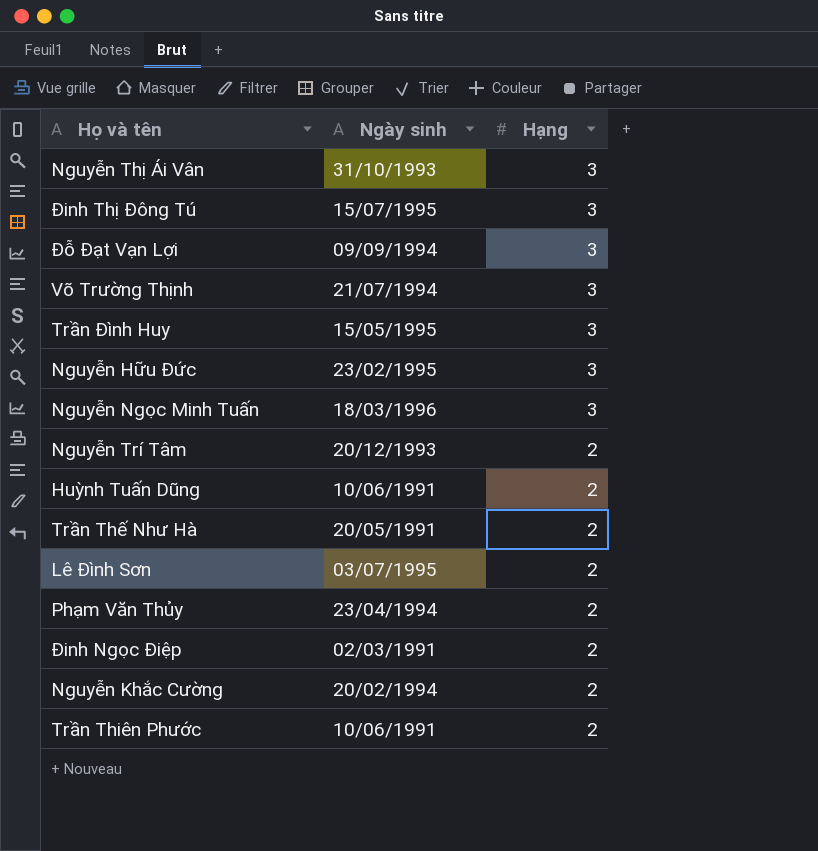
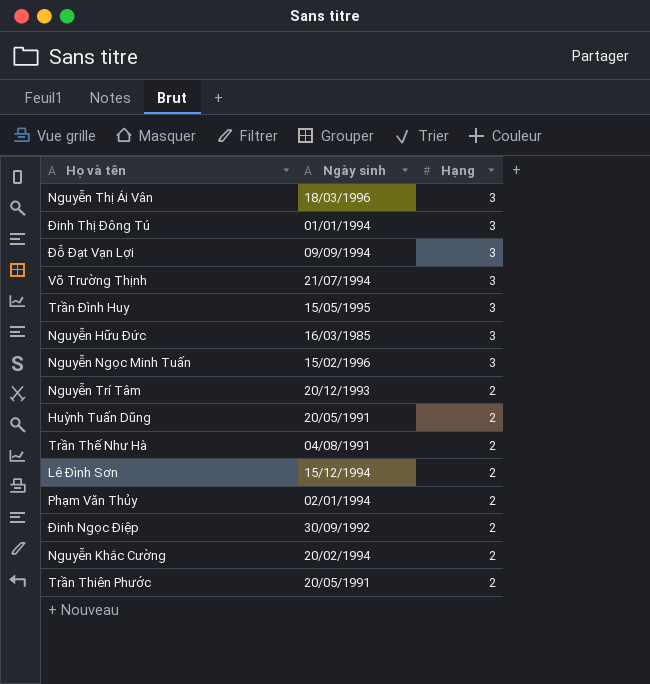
Nguyễn Thị Ái Vân | Ngày sinh: 31/10/1993 -> 18/03/1996
Đinh Thị Đông Tú | Ngày sinh: 15/07/1995 -> 01/01/1994
Nguyễn Hữu Đức | Ngày sinh: 23/02/1995 -> 16/03/1985
Nguyễn Ngọc Minh Tuấn | Ngày sinh: 18/03/1996 -> 15/02/1996
Huỳnh Tuấn Dũng | Ngày sinh: 10/06/1991 -> 20/05/1991
Trần Thế Như Hà | Ngày sinh: 20/05/1991 -> 04/08/1991
Lê Đình Sơn | Ngày sinh: 03/07/1995 -> 15/12/1994
Phạm Văn Thủy | Ngày sinh: 23/04/1994 -> 02/01/1994
Đinh Ngọc Điệp | Ngày sinh: 02/03/1991 -> 30/09/1992
Trần Thiên Phước | Ngày sinh: 10/06/1991 -> 20/05/1991

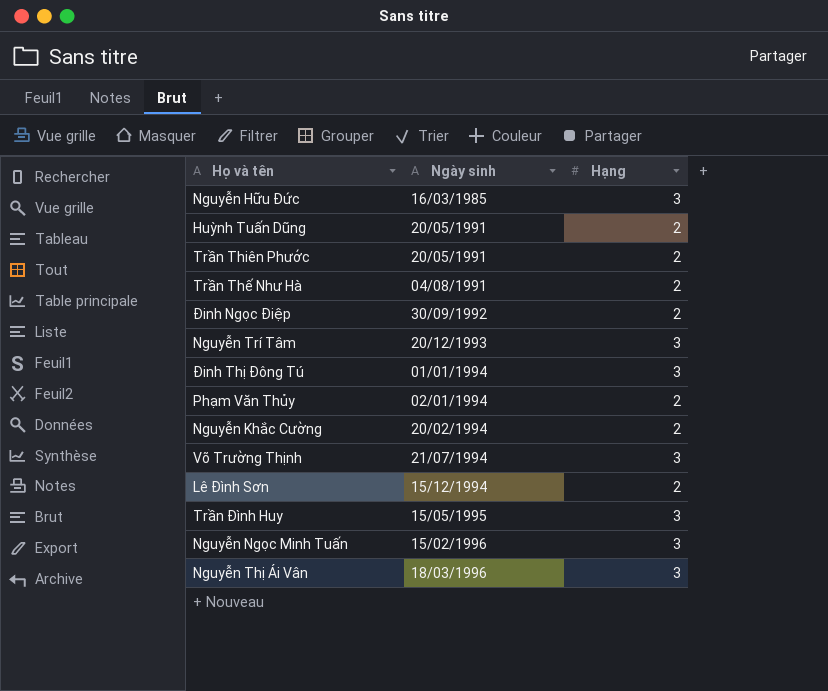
row order: Hạng descending -> Ngày sinh ascending
row Đỗ Đạt Vạn Lợi: 09/09/1994 | 3 -> none
Nguyễn Trí Tâm | Hạng: 2 -> 3

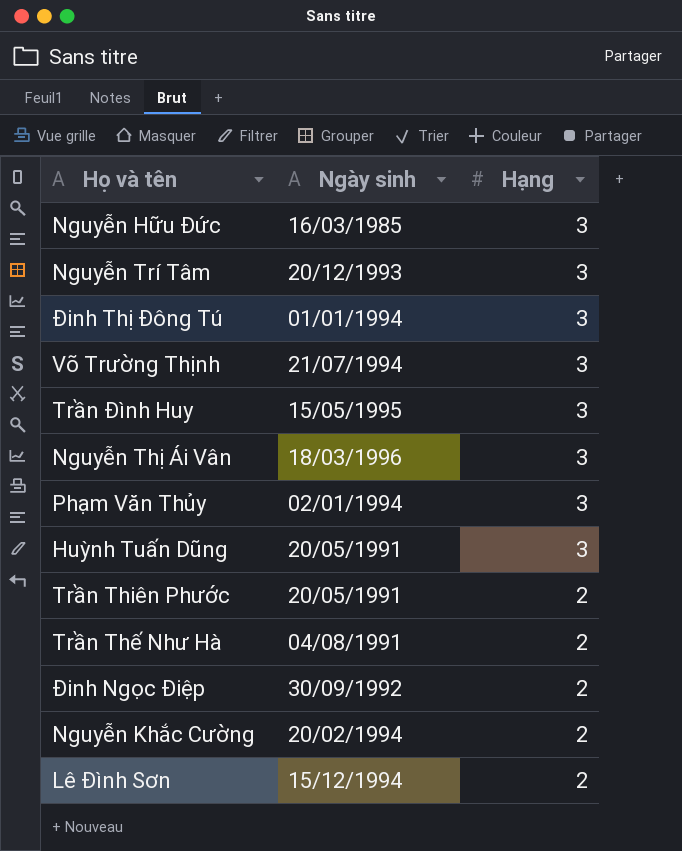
row order: Ngày sinh ascending -> Hạng descending
row Nguyễn Ngọc Minh Tuấn: 15/02/1996 | 3 -> none
Phạm Văn Thủy | Hạng: 2 -> 3
Huỳnh Tuấn Dũng | Hạng: 2 -> 3

